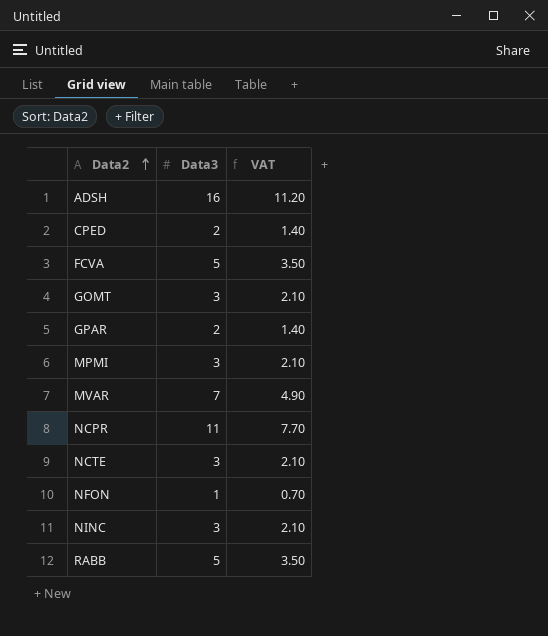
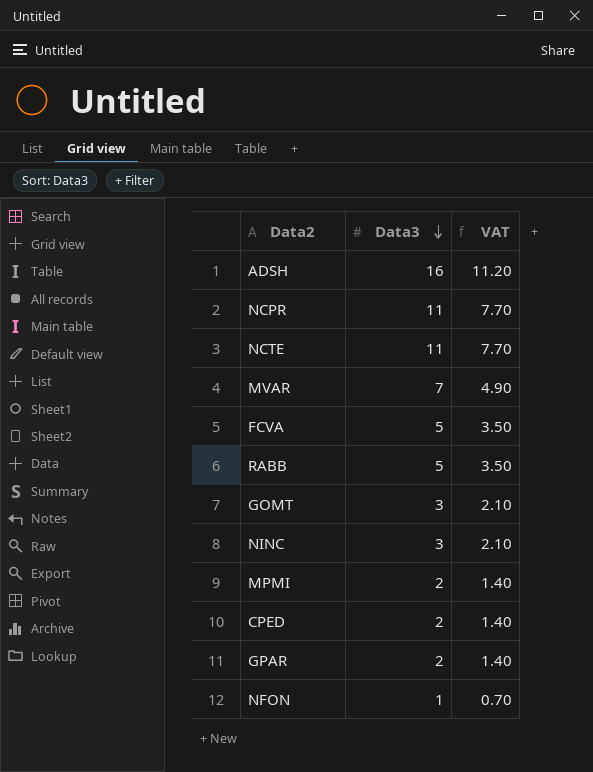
row order: Data2 ascending -> Data3 descending
NCTE | Data3: 3 -> 11
NCTE | VAT: 2.10 -> 7.70
MPMI | Data3: 3 -> 2
MPMI | VAT: 2.10 -> 1.40

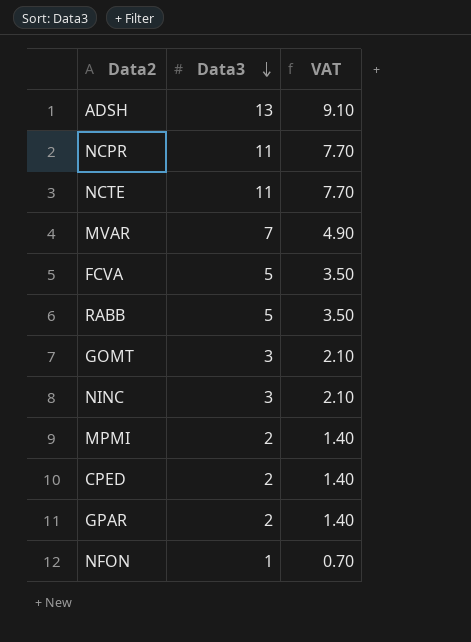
ADSH | Data3: 16 -> 13
ADSH | VAT: 11.20 -> 9.10

